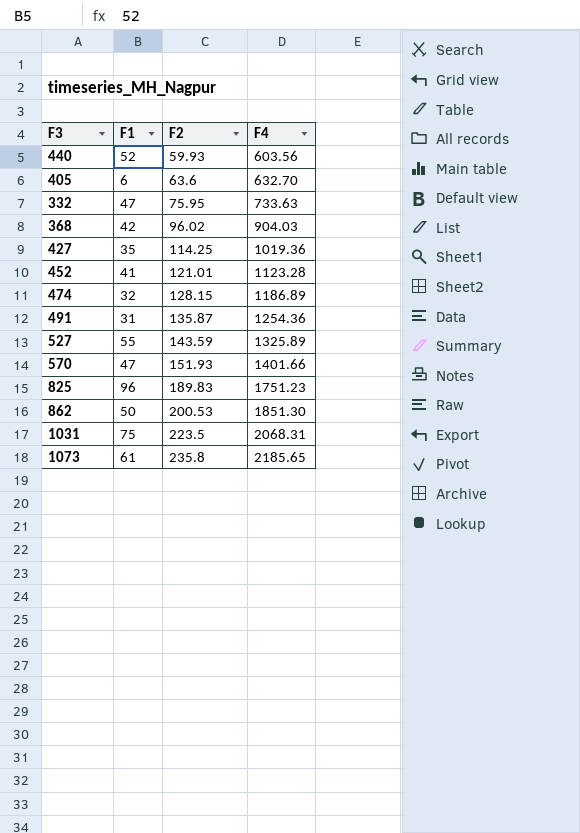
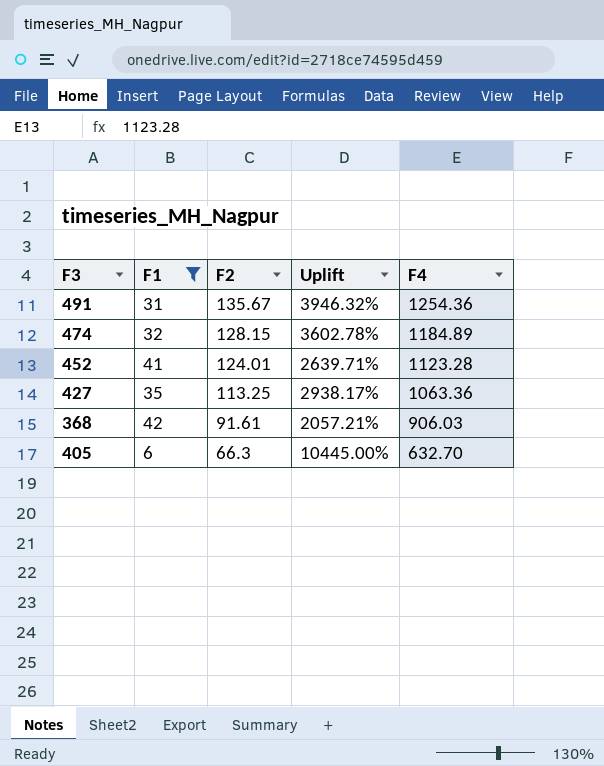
filter: none -> F1 <= 42
row order: F2 ascending -> F2 descending
column Uplift | formula: none -> ([F4] - [F1]) / [F1]
491 | F2: 135.87 -> 135.67
474 | F4: 1186.89 -> 1184.89
452 | F2: 121.01 -> 124.01
427 | F2: 114.25 -> 113.25
427 | F4: 1019.36 -> 1063.36
368 | F2: 96.02 -> 91.61
368 | F4: 904.03 -> 906.03
405 | F2: 63.6 -> 66.3

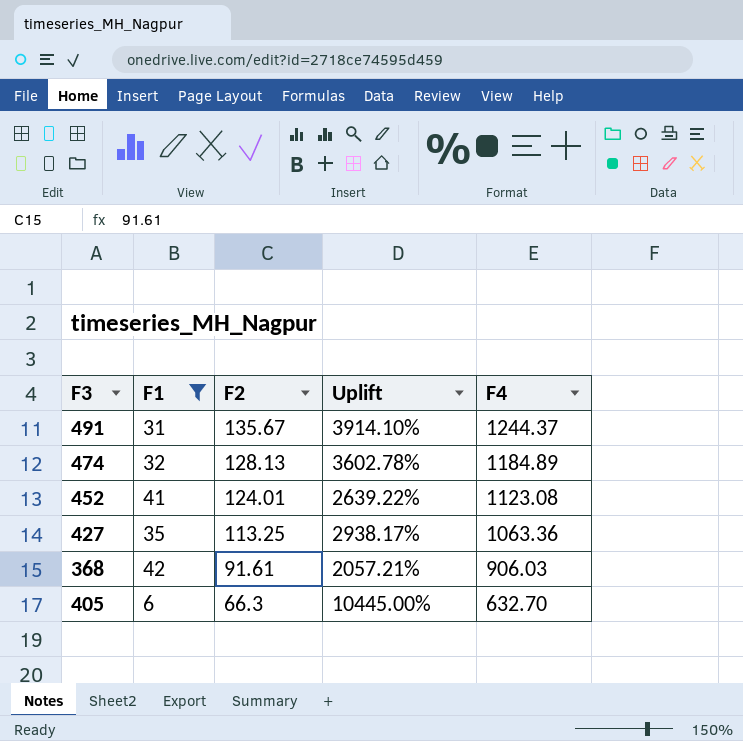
491 | Uplift: 3946.32% -> 3914.10%
491 | F4: 1254.36 -> 1244.37
474 | F2: 128.15 -> 128.13
452 | Uplift: 2639.71% -> 2639.22%
452 | F4: 1123.28 -> 1123.08

